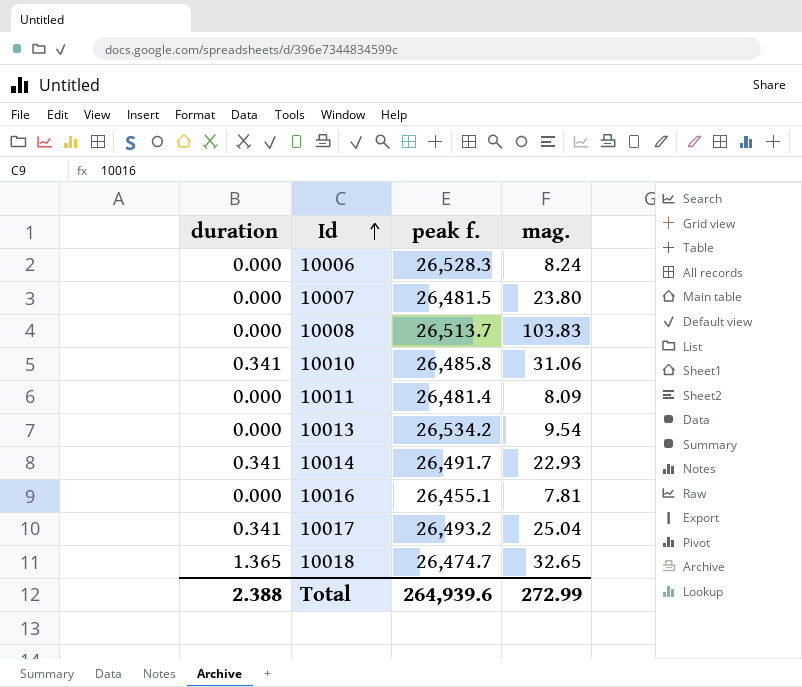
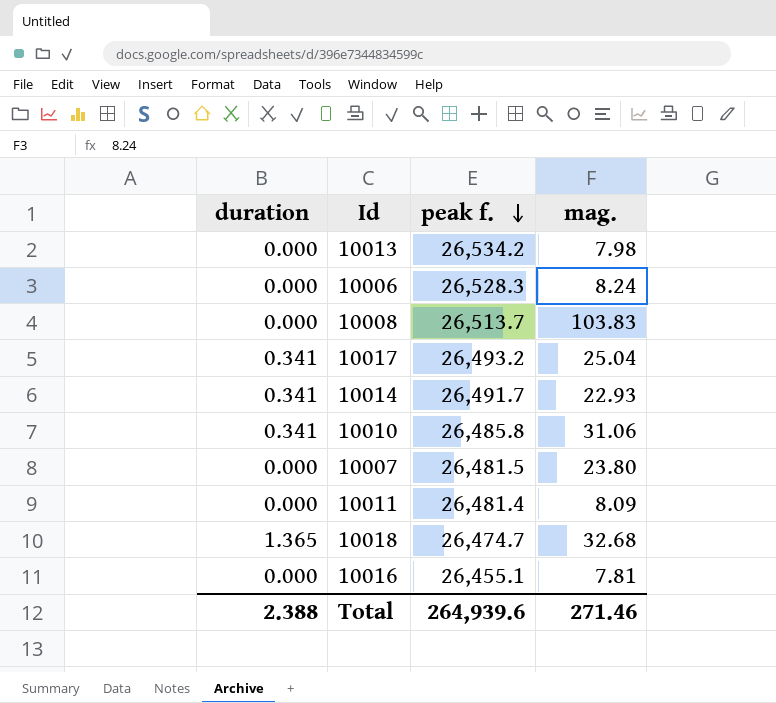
row order: Id ascending -> peak f. descending
10013 | mag.: 9.54 -> 7.98
10018 | mag.: 32.65 -> 32.68
Total | mag.: 272.99 -> 271.46

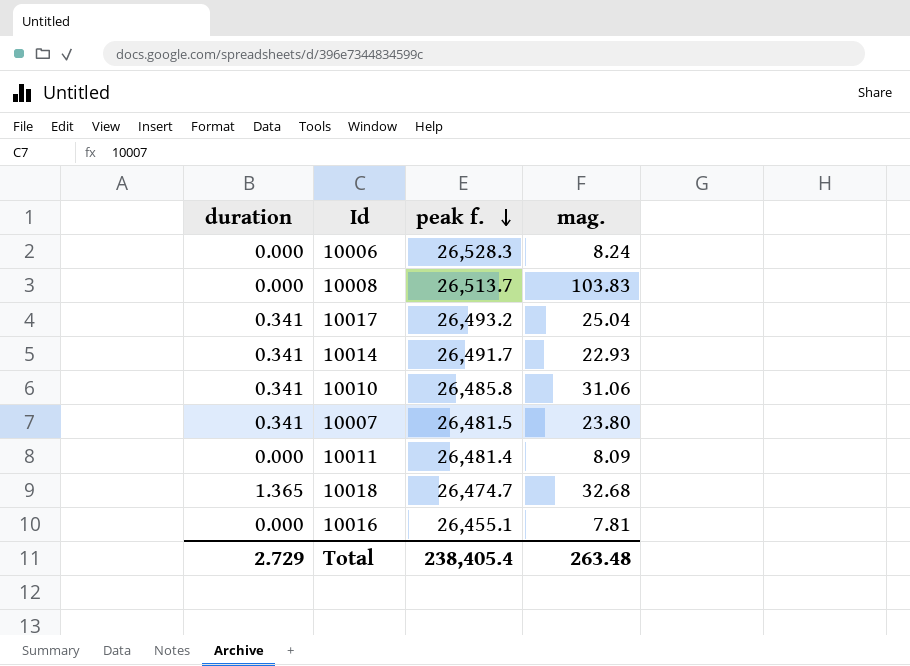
row 10013: 0.000 | 26,534.2 | 7.98 -> none
10007 | duration: 0.000 -> 0.341
Total | duration: 2.388 -> 2.729
Total | peak f.: 264,939.6 -> 238,405.4
Total | mag.: 271.46 -> 263.48

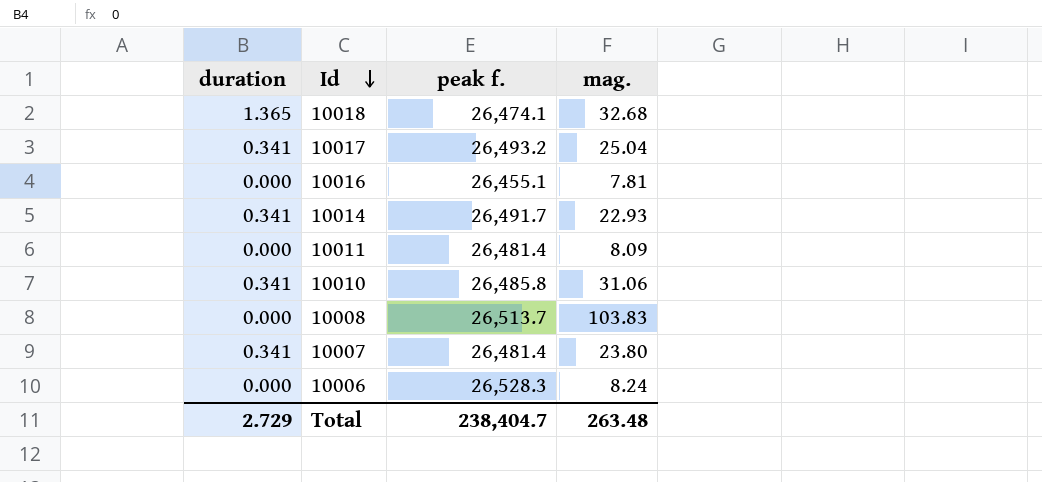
row order: peak f. descending -> Id descending
10018 | peak f.: 26,474.7 -> 26,474.1
10007 | peak f.: 26,481.5 -> 26,481.4
Total | peak f.: 238,405.4 -> 238,404.7

